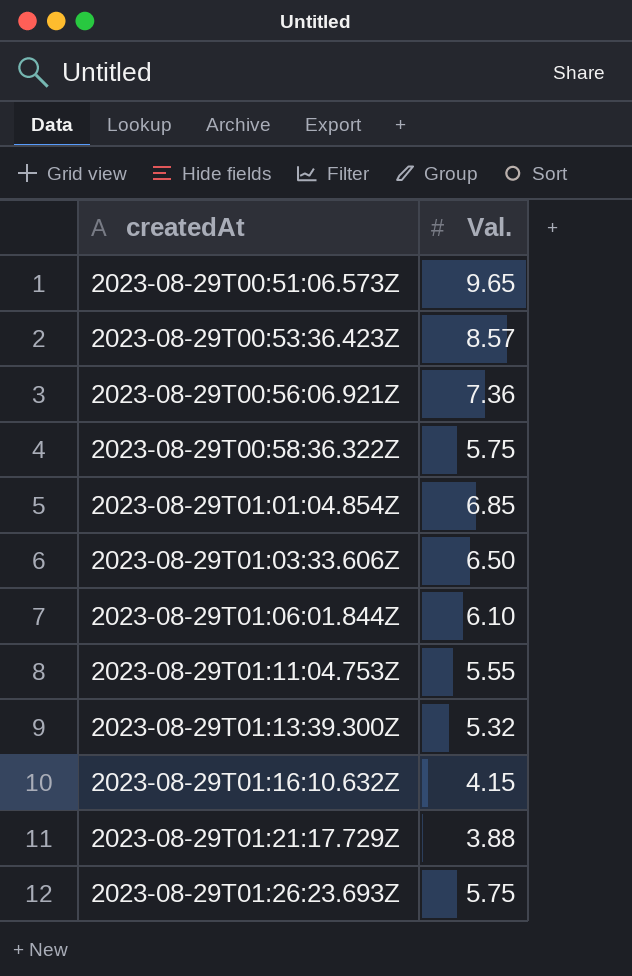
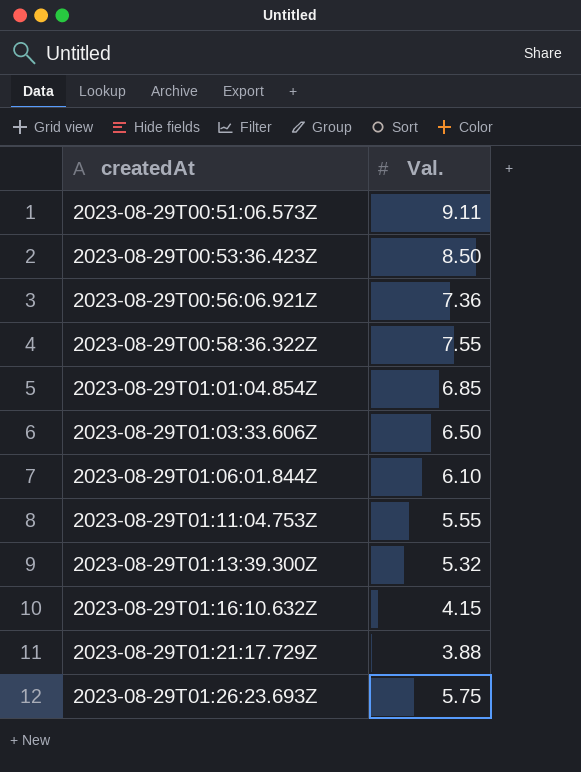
2023-08-29T00:51:06.573Z | Val.: 9.65 -> 9.11
2023-08-29T00:53:36.423Z | Val.: 8.57 -> 8.50
2023-08-29T00:58:36.322Z | Val.: 5.75 -> 7.55

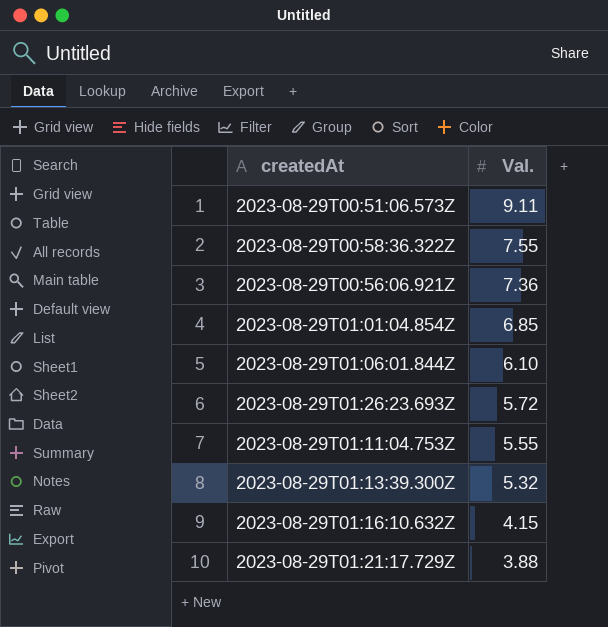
row order: createdAt ascending -> Val. descending
row 2023-08-29T00:53:36.423Z: 8.50 -> none
row 2023-08-29T01:03:33.606Z: 6.50 -> none
2023-08-29T01:26:23.693Z | Val.: 5.75 -> 5.72

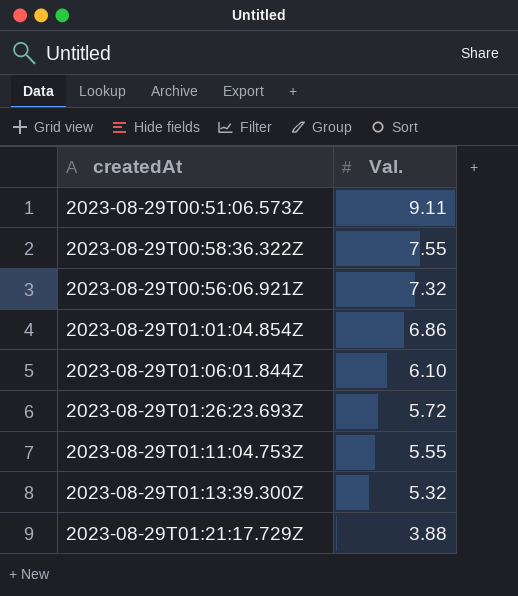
row 2023-08-29T01:16:10.632Z: 4.15 -> none
2023-08-29T00:56:06.921Z | Val.: 7.36 -> 7.32
2023-08-29T01:01:04.854Z | Val.: 6.85 -> 6.86

